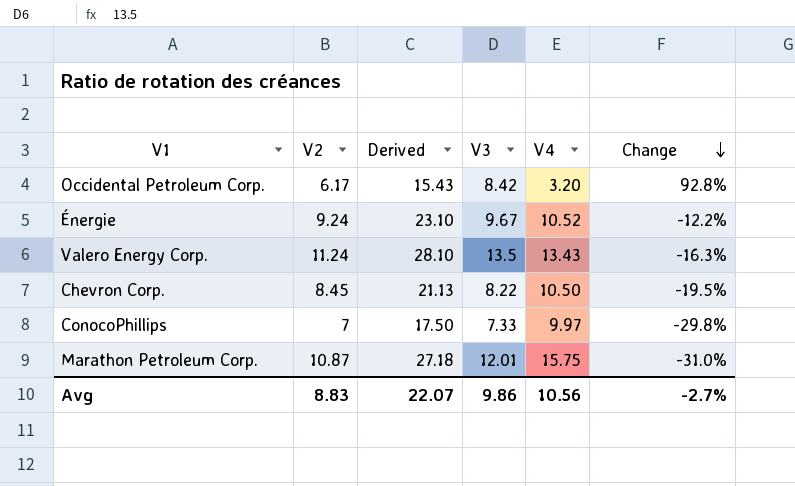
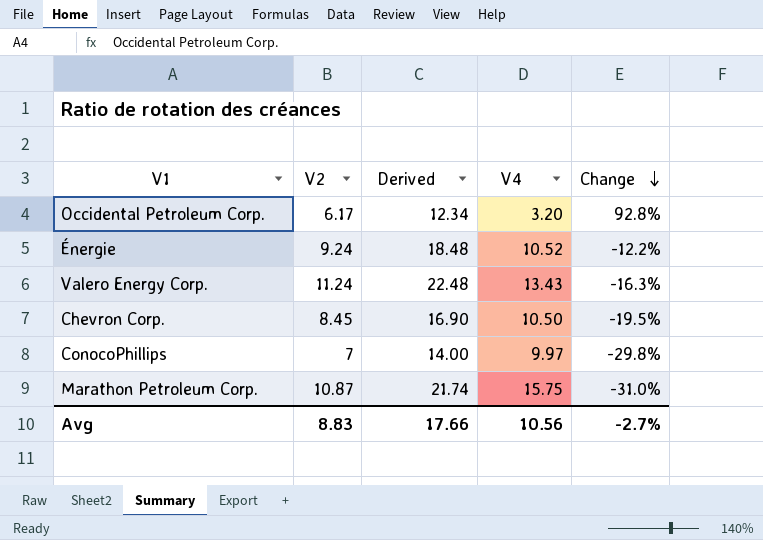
column V3 | position: 4 -> none
column Derived | formula: [V2] * 2.5 -> [V2] * 2
Avg | Derived: 22.07 -> 17.66

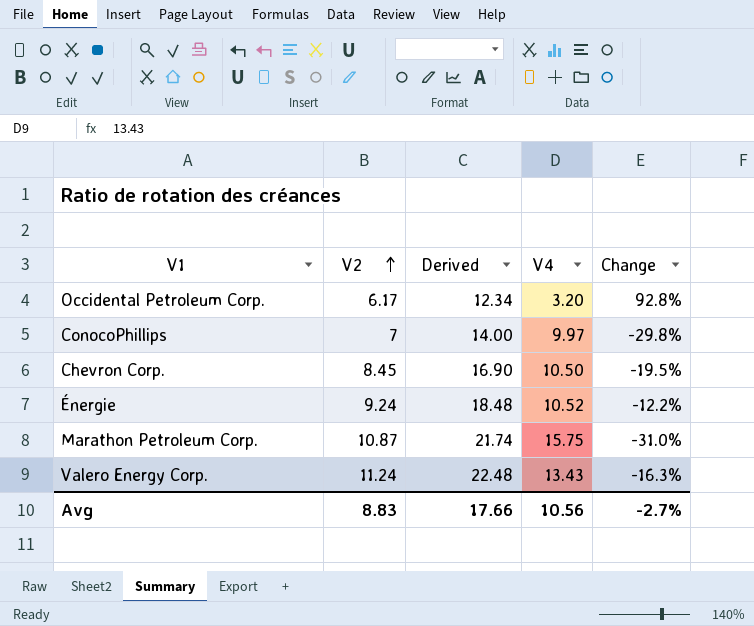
row order: Change descending -> V2 ascending

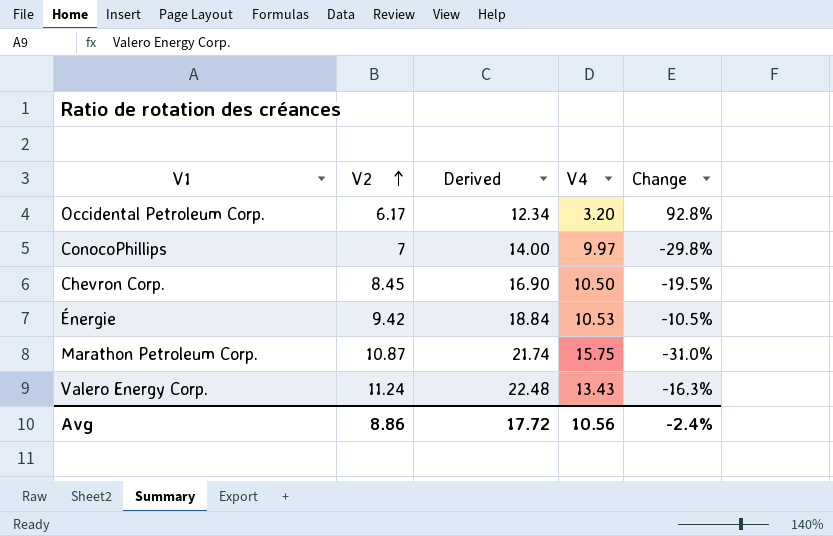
Énergie | V2: 9.24 -> 9.42
Énergie | Derived: 18.48 -> 18.84
Énergie | V4: 10.52 -> 10.53
Énergie | Change: -12.2% -> -10.5%
Avg | V2: 8.83 -> 8.86
Avg | Derived: 17.66 -> 17.72
Avg | Change: -2.7% -> -2.4%

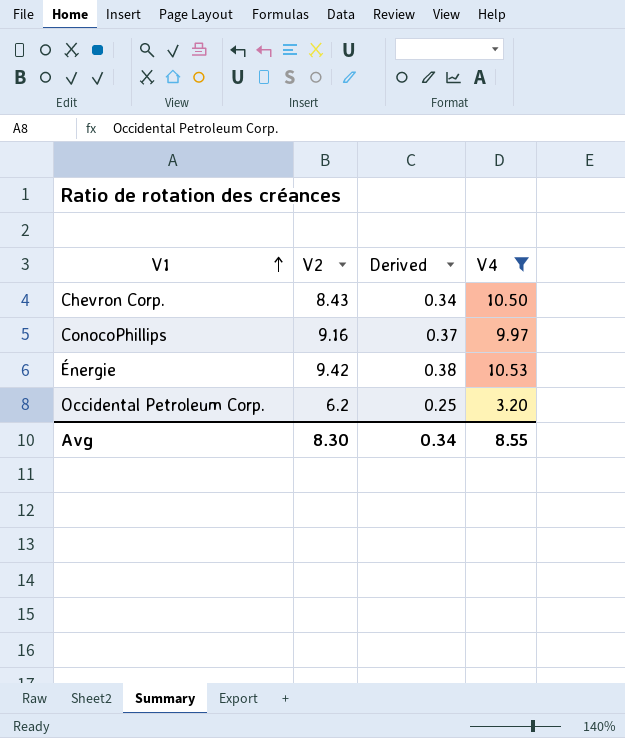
filter: none -> V4 <= 10.53
row order: V2 ascending -> V1 ascending
column Change | formula: ([V2] - [V4]) / [V4] -> none
column Derived | formula: [V2] * 2 -> [V2] * 0.04
Chevron Corp. | V2: 8.45 -> 8.43
ConocoPhillips | V2: 7 -> 9.16
Occidental Petroleum Corp. | V2: 6.17 -> 6.2
Avg | V2: 8.86 -> 8.30
Avg | Derived: 17.72 -> 0.34
Avg | V4: 10.56 -> 8.55

